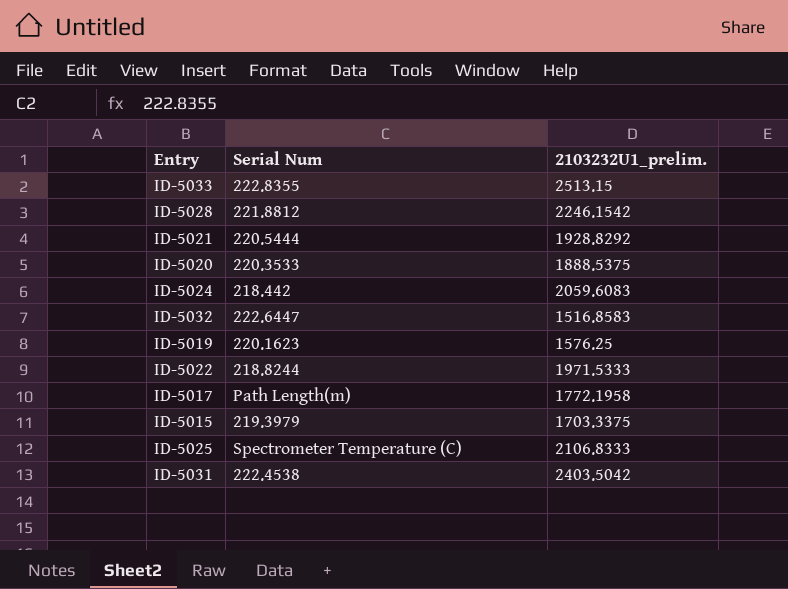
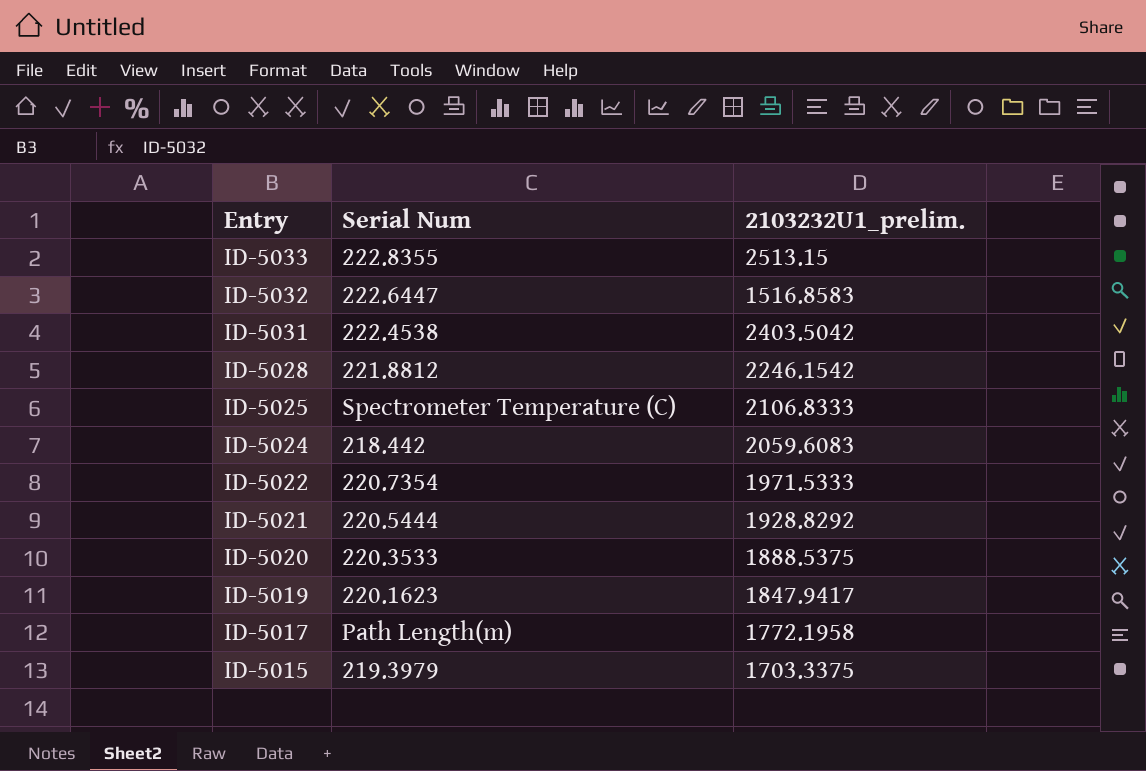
row order: none -> Entry descending
ID-5022 | Serial Num: 218.8244 -> 220.7354
ID-5019 | 2103232U1_prelim.: 1576.25 -> 1847.9417

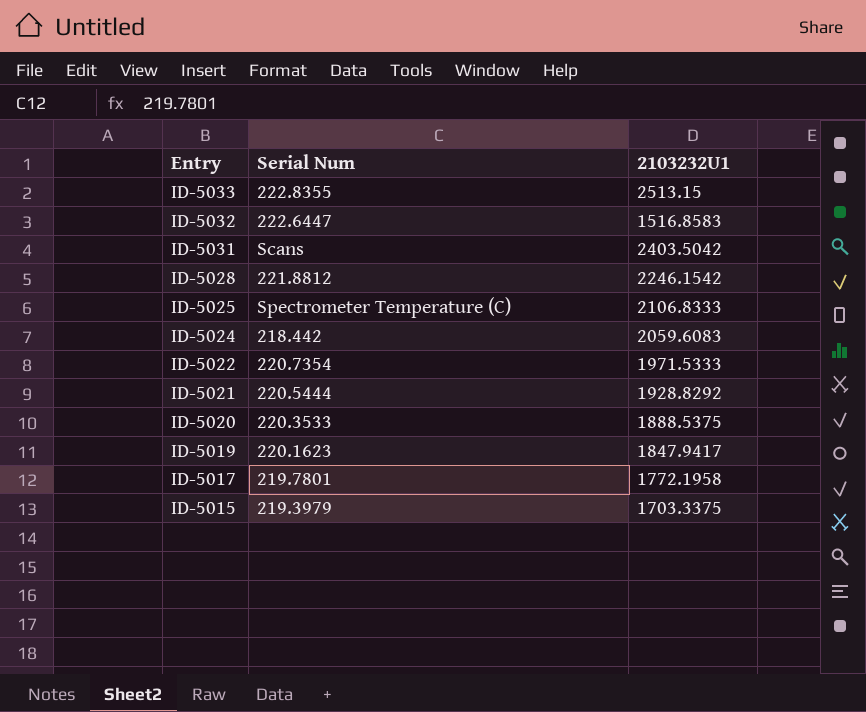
column name: 2103232U1_prelim. -> 2103232U1
ID-5031 | Serial Num: 222.4538 -> Scans
ID-5017 | Serial Num: Path Length(m) -> 219.7801

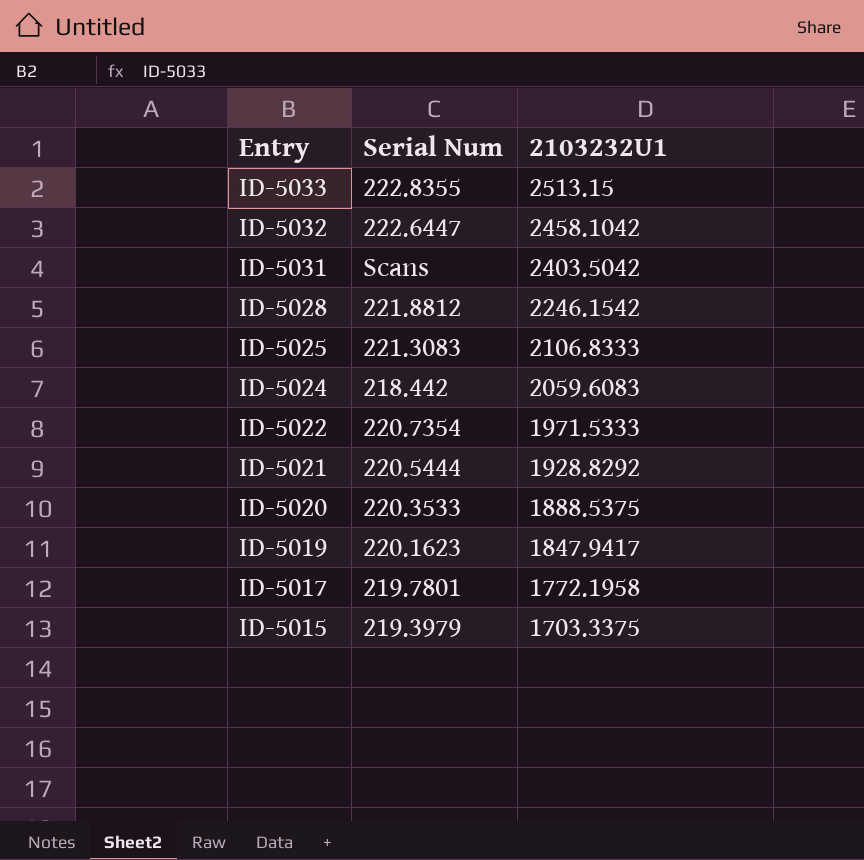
ID-5032 | 2103232U1: 1516.8583 -> 2458.1042
ID-5025 | Serial Num: Spectrometer Temperature (C) -> 221.3083

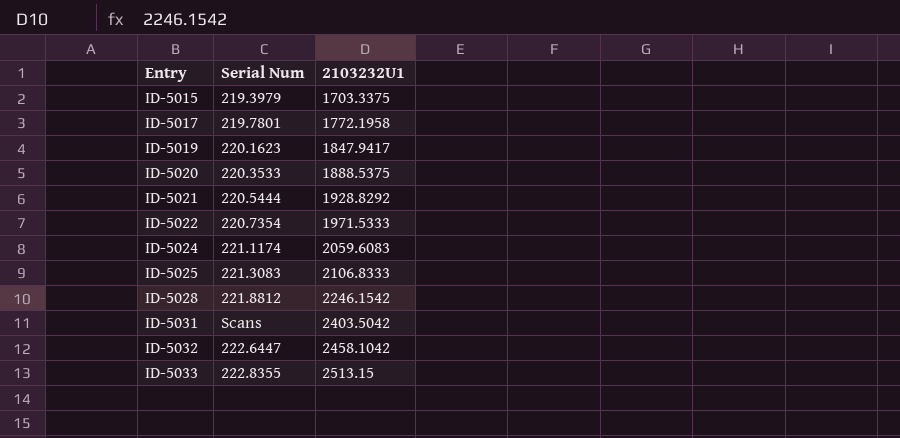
row order: Entry descending -> Entry ascending
ID-5024 | Serial Num: 218.442 -> 221.1174

